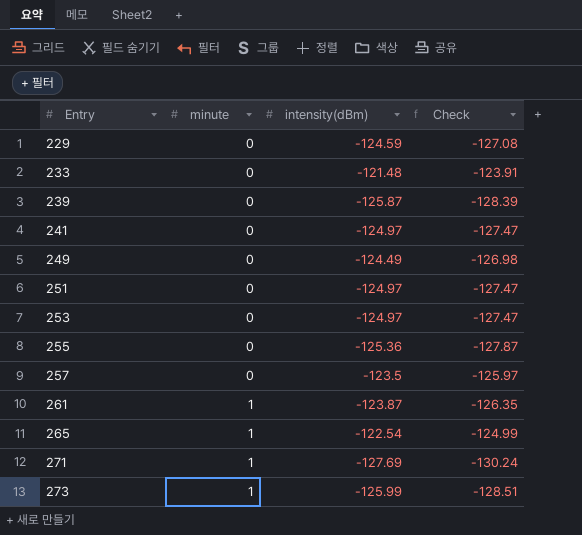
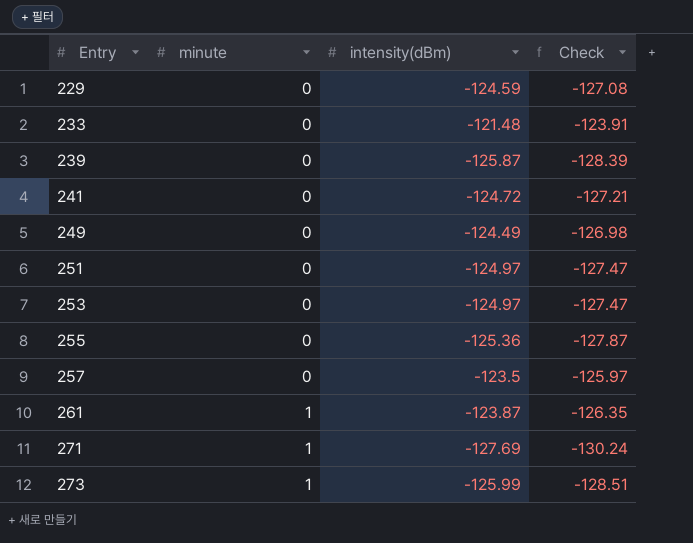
row 265: 1 | -122.54 | -124.99 -> none
241 | intensity(dBm): -124.97 -> -124.72
241 | Check: -127.47 -> -127.21

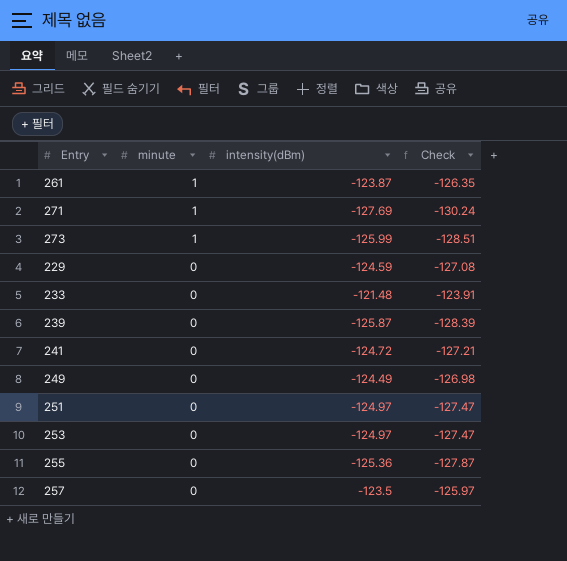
row order: Entry ascending -> minute descending

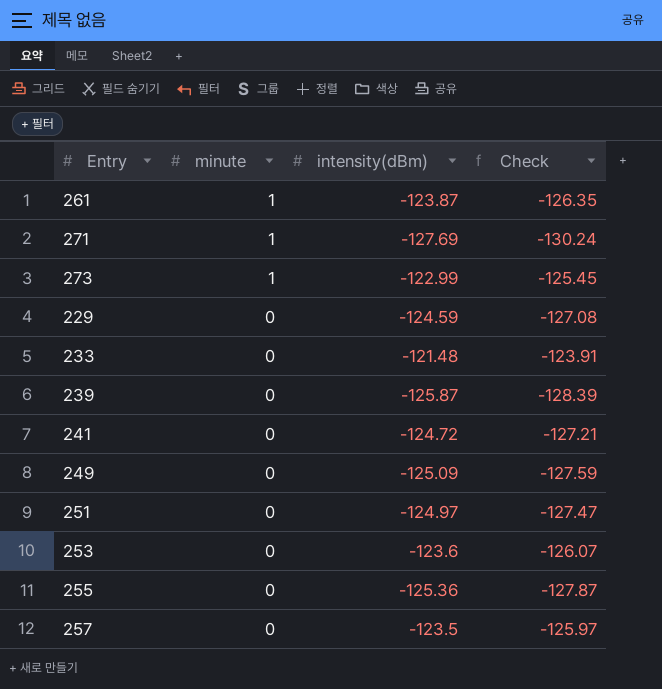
273 | intensity(dBm): -125.99 -> -122.99
273 | Check: -128.51 -> -125.45
249 | intensity(dBm): -124.49 -> -125.09
249 | Check: -126.98 -> -127.59
253 | intensity(dBm): -124.97 -> -123.6
253 | Check: -127.47 -> -126.07

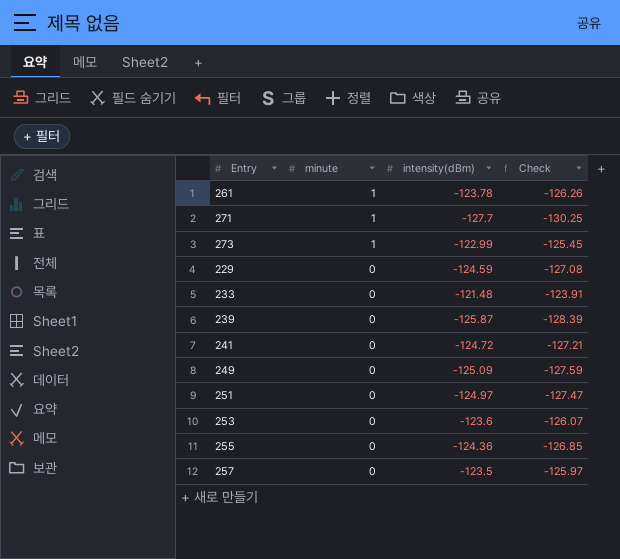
261 | intensity(dBm): -123.87 -> -123.78
261 | Check: -126.35 -> -126.26
271 | intensity(dBm): -127.69 -> -127.7
271 | Check: -130.24 -> -130.25
255 | intensity(dBm): -125.36 -> -124.36
255 | Check: -127.87 -> -126.85

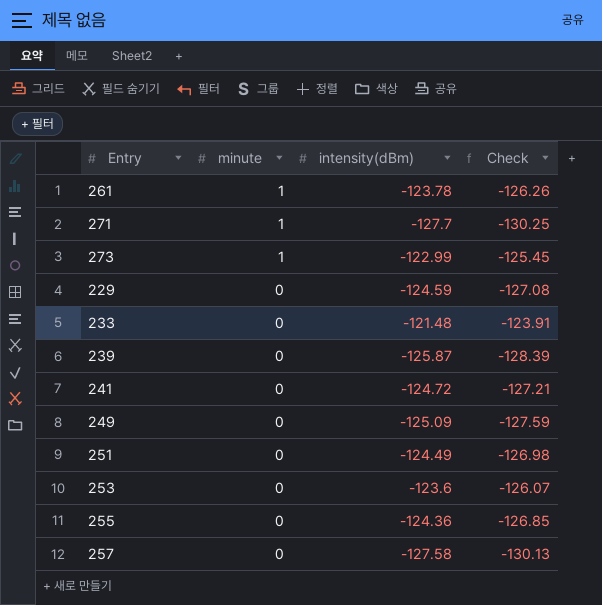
251 | intensity(dBm): -124.97 -> -124.49
251 | Check: -127.47 -> -126.98
257 | intensity(dBm): -123.5 -> -127.58
257 | Check: -125.97 -> -130.13

